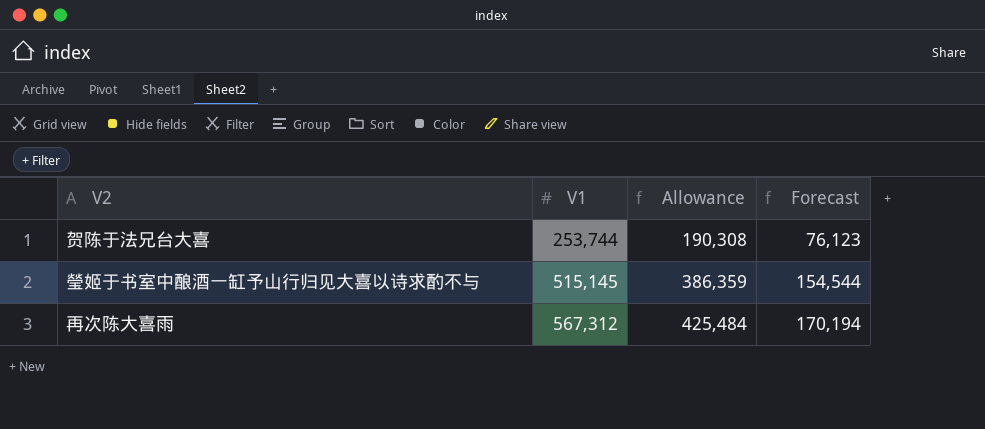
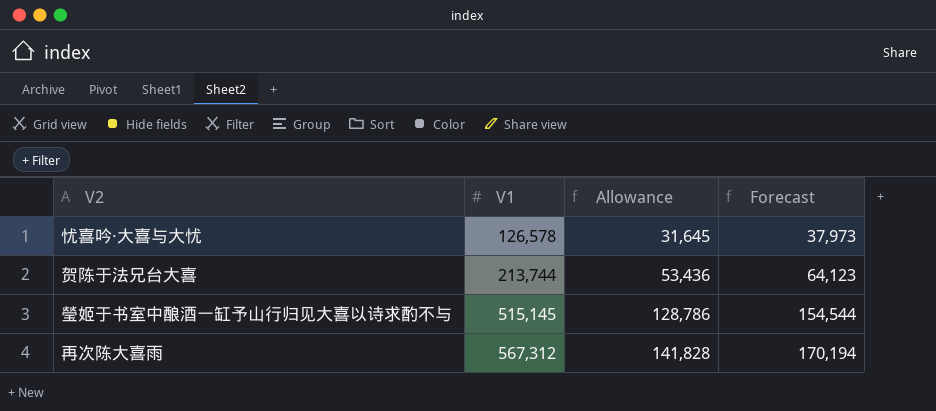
column Allowance | formula: [V1] * 0.75 -> [V1] * 0.25
row 忧喜吟·大喜与大忧: none -> 126,578 | 31,645 | 37,973
贺陈于法兄台大喜 | V1: 253,744 -> 213,744
贺陈于法兄台大喜 | Forecast: 76,123 -> 64,123

